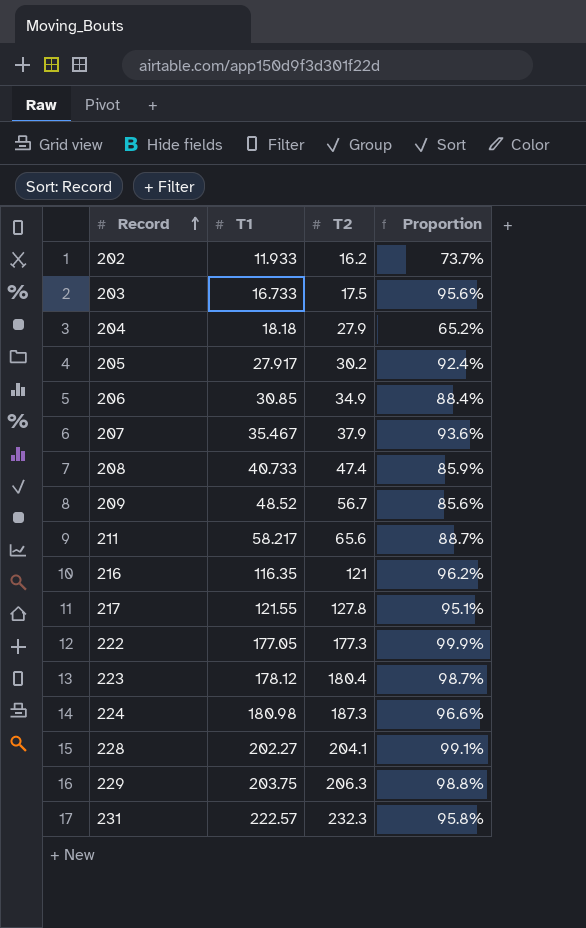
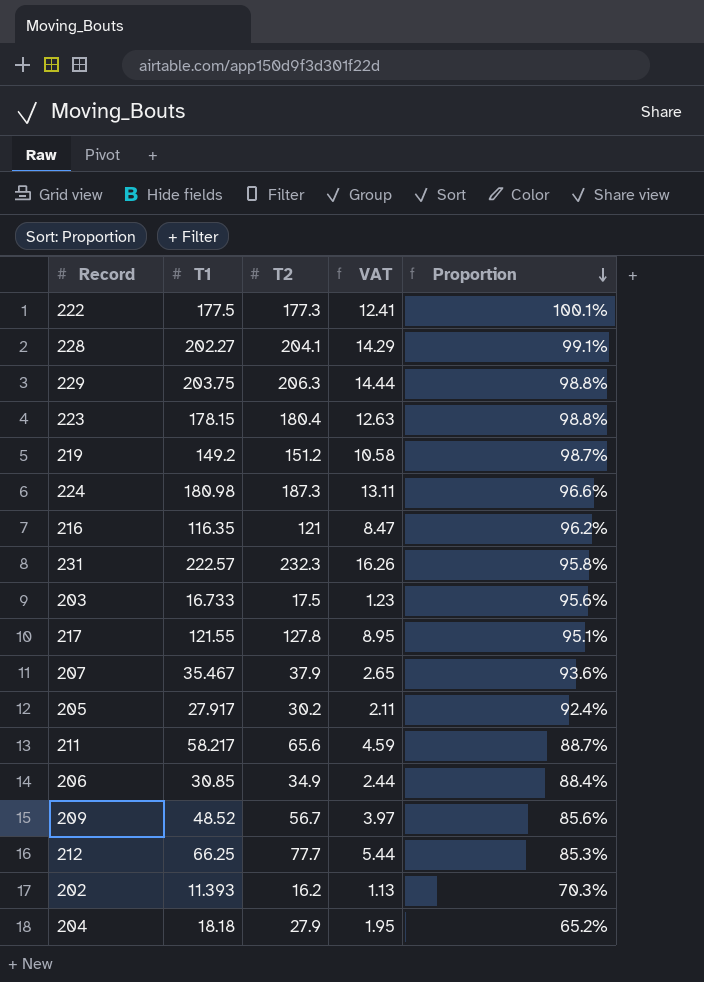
row order: Record ascending -> Proportion descending
column VAT | formula: none -> [T2] * 0.07
row 208: 40.733 | 47.4 | 85.9% -> none
222 | T1: 177.05 -> 177.5
222 | Proportion: 99.9% -> 100.1%
223 | T1: 178.12 -> 178.15
223 | Proportion: 98.7% -> 98.8%
row 219: none -> 149.2 | 151.2 | 10.58 | 98.7%
row 212: none -> 66.25 | 77.7 | 5.44 | 85.3%
202 | T1: 11.933 -> 11.393
202 | Proportion: 73.7% -> 70.3%

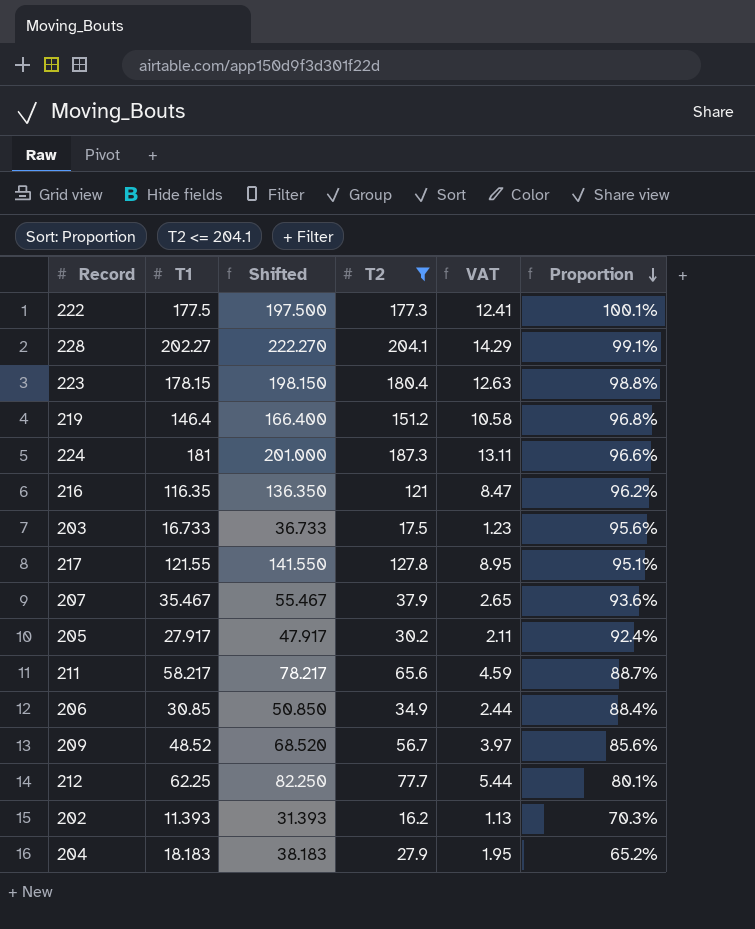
filter: none -> T2 <= 204.1
column Shifted | formula: none -> [T1] + 20
219 | T1: 149.2 -> 146.4
219 | Proportion: 98.7% -> 96.8%
224 | T1: 180.98 -> 181
212 | T1: 66.25 -> 62.25
212 | Proportion: 85.3% -> 80.1%
204 | T1: 18.18 -> 18.183

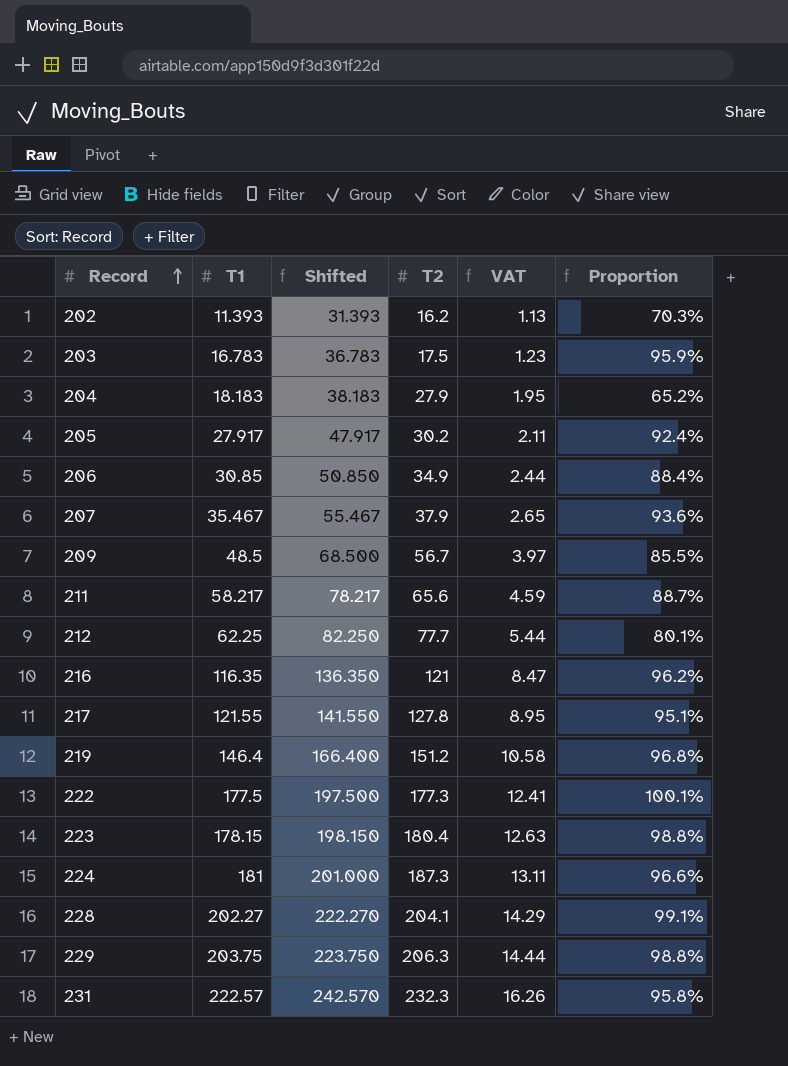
filter: T2 <= 204.1 -> none
row order: Proportion descending -> Record ascending
203 | T1: 16.733 -> 16.783
203 | Shifted: 36.733 -> 36.783
203 | Proportion: 95.6% -> 95.9%
209 | T1: 48.52 -> 48.5
209 | Shifted: 68.520 -> 68.500
209 | Proportion: 85.6% -> 85.5%

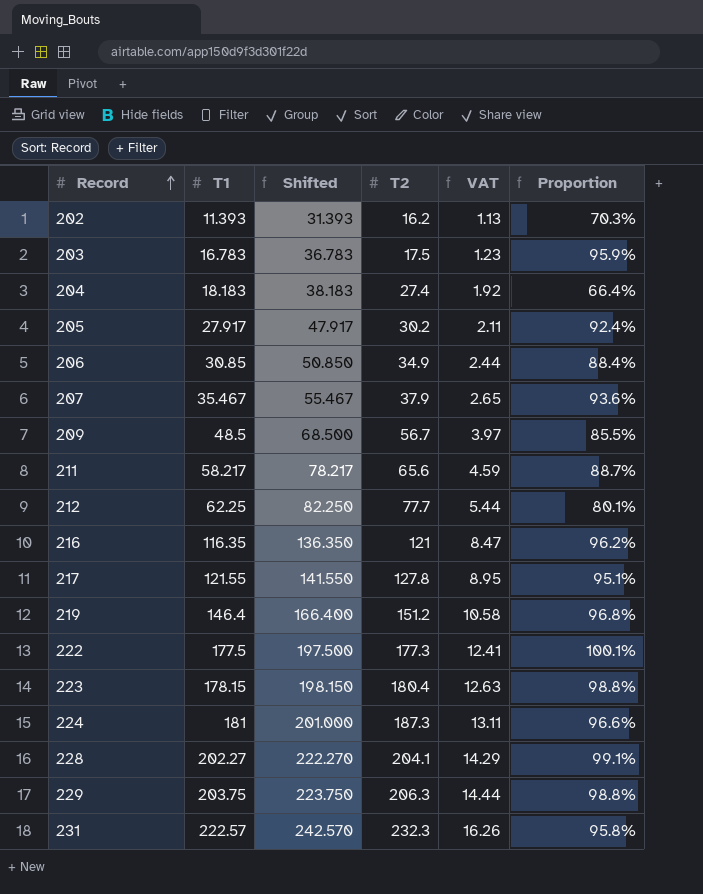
204 | T2: 27.9 -> 27.4
204 | VAT: 1.95 -> 1.92
204 | Proportion: 65.2% -> 66.4%

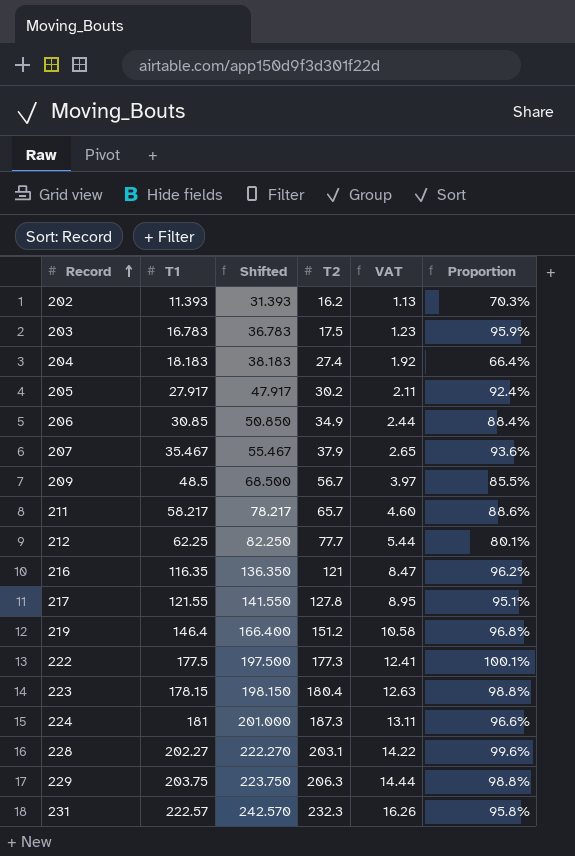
211 | T2: 65.6 -> 65.7
211 | VAT: 4.59 -> 4.60
211 | Proportion: 88.7% -> 88.6%
228 | T2: 204.1 -> 203.1
228 | VAT: 14.29 -> 14.22
228 | Proportion: 99.1% -> 99.6%

